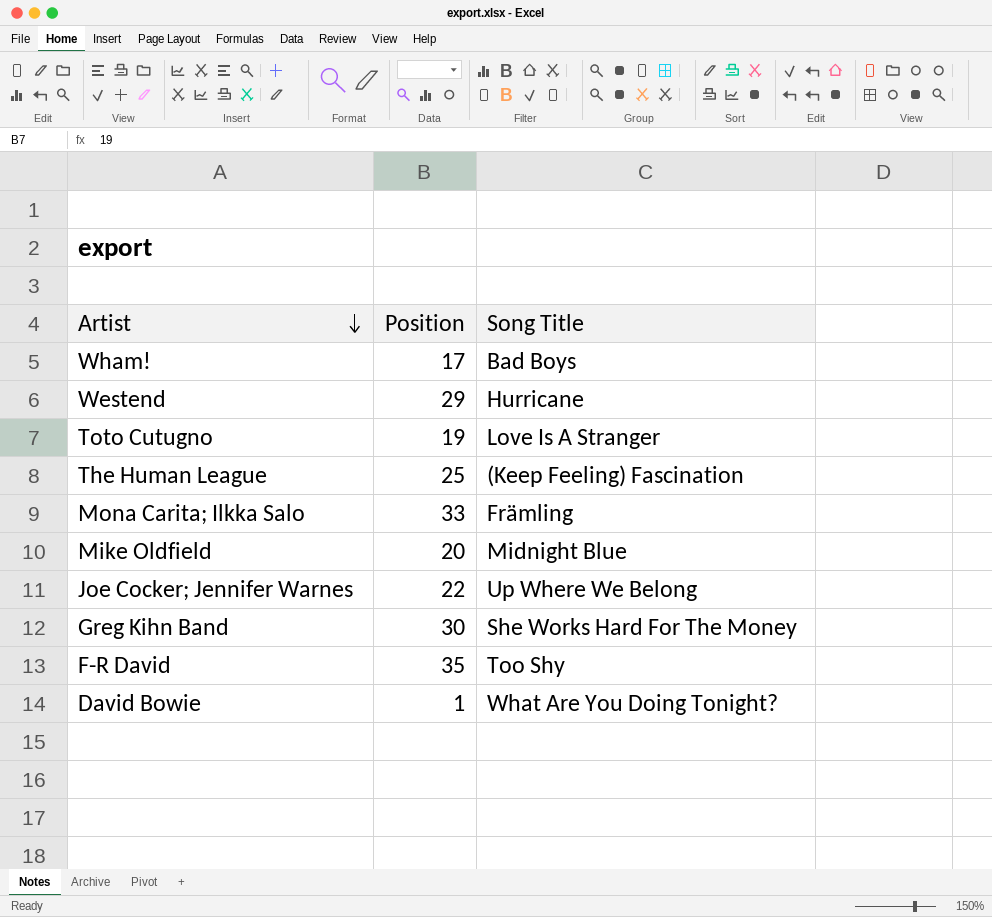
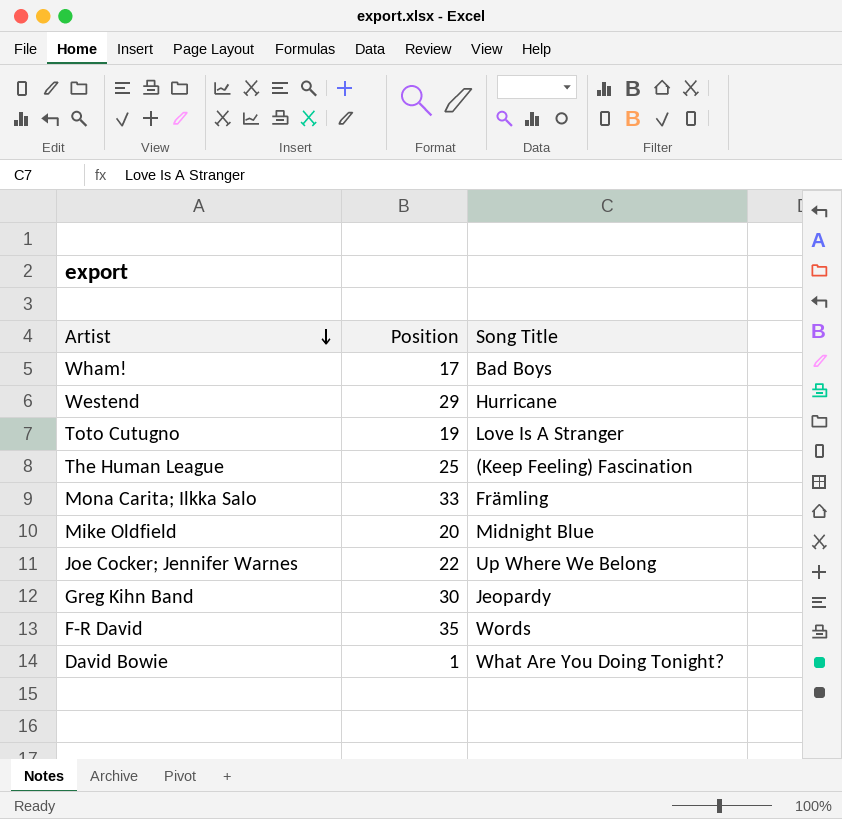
Greg Kihn Band | Song Title: She Works Hard For The Money -> Jeopardy
F-R David | Song Title: Too Shy -> Words

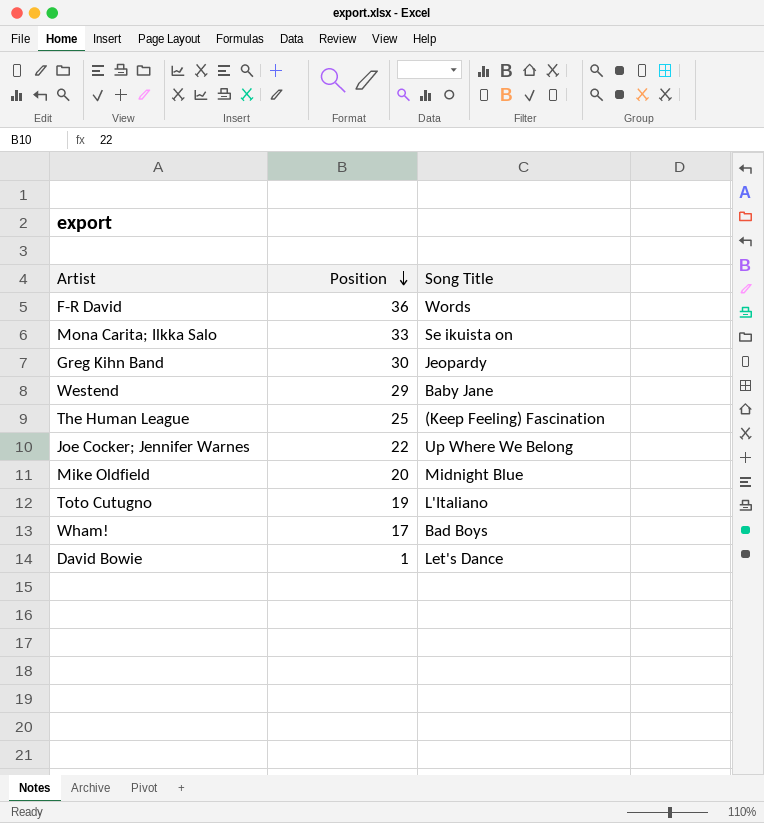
row order: Artist descending -> Position descending
F-R David | Position: 35 -> 36
Mona Carita; Ilkka Salo | Song Title: Främling -> Se ikuista on
Westend | Song Title: Hurricane -> Baby Jane
Toto Cutugno | Song Title: Love Is A Stranger -> L'Italiano
David Bowie | Song Title: What Are You Doing Tonight? -> Let's Dance

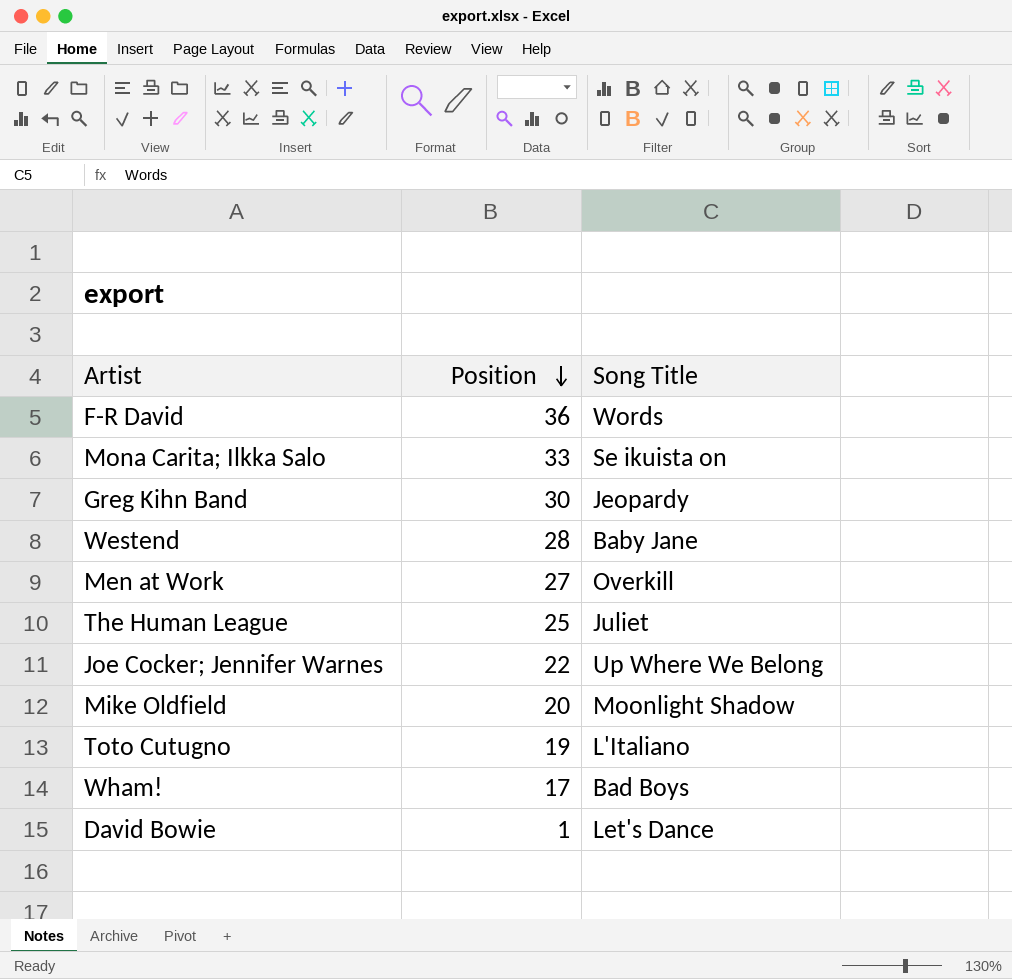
Westend | Position: 29 -> 28
row Men at Work: none -> 27 | Overkill
The Human League | Song Title: (Keep Feeling) Fascination -> Juliet
Mike Oldfield | Song Title: Midnight Blue -> Moonlight Shadow

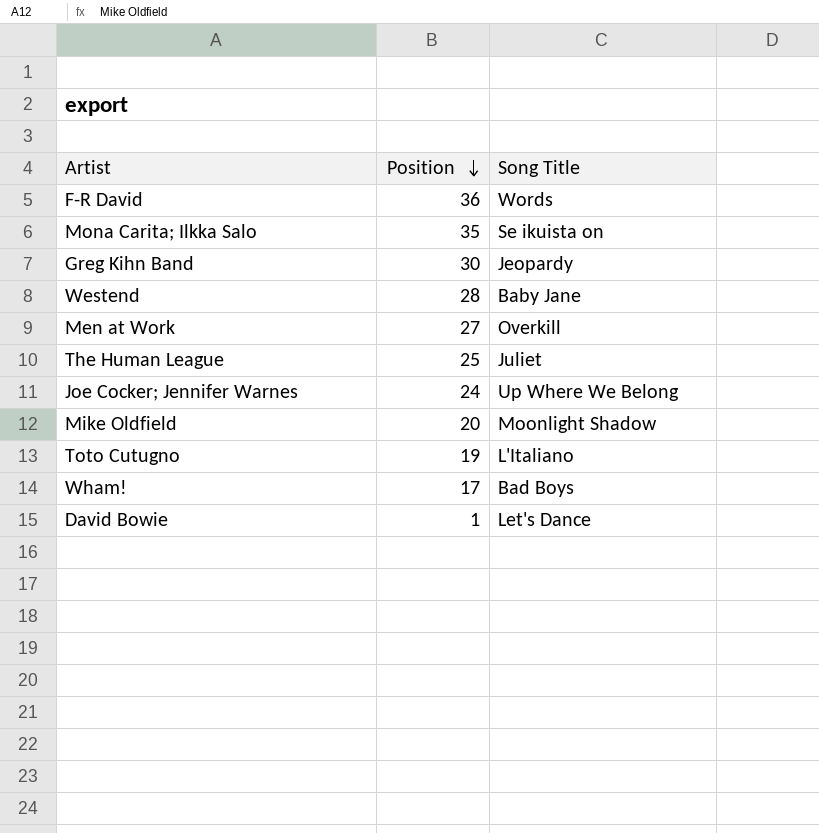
Mona Carita; Ilkka Salo | Position: 33 -> 35
Joe Cocker; Jennifer Warnes | Position: 22 -> 24

